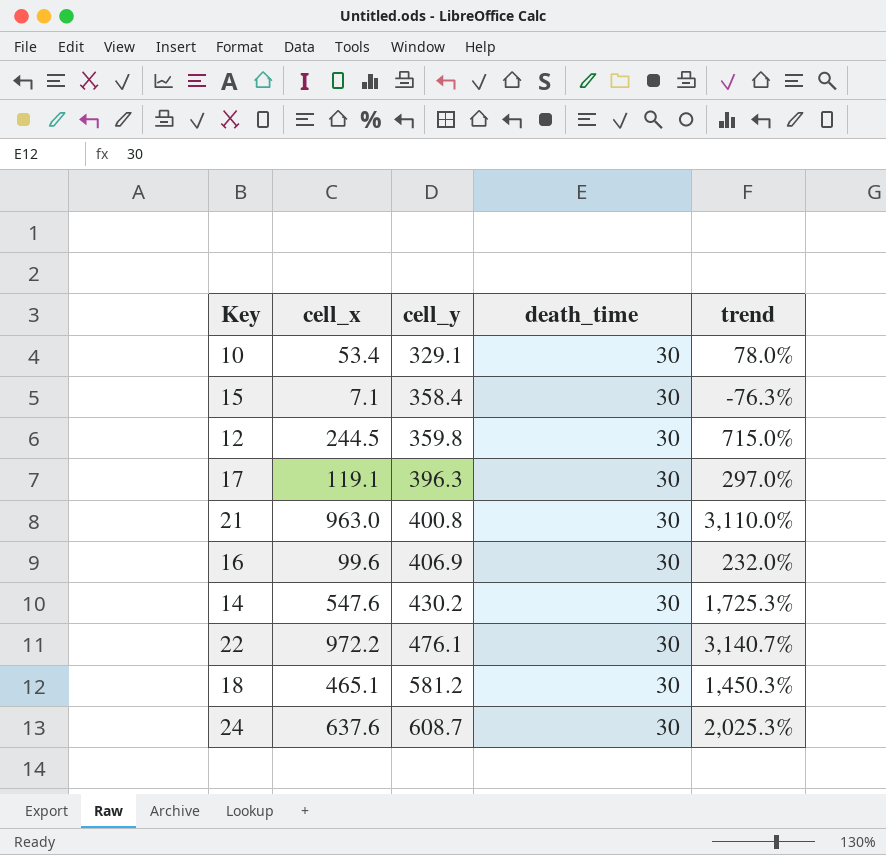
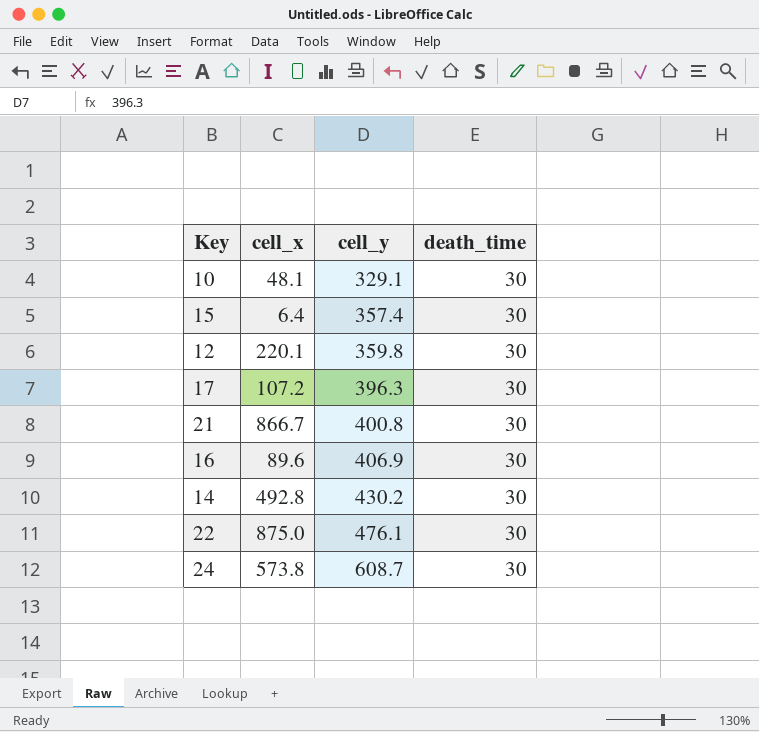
column trend | formula: ([cell_x] - [death_time]) / [death_time] -> none
row 18: 465.1 | 581.2 | 30 | 1,450.3% -> none
10 | cell_x: 53.4 -> 48.1
15 | cell_x: 7.1 -> 6.4
15 | cell_y: 358.4 -> 357.4
12 | cell_x: 244.5 -> 220.1
17 | cell_x: 119.1 -> 107.2
21 | cell_x: 963.0 -> 866.7
16 | cell_x: 99.6 -> 89.6
14 | cell_x: 547.6 -> 492.8
22 | cell_x: 972.2 -> 875.0
24 | cell_x: 637.6 -> 573.8

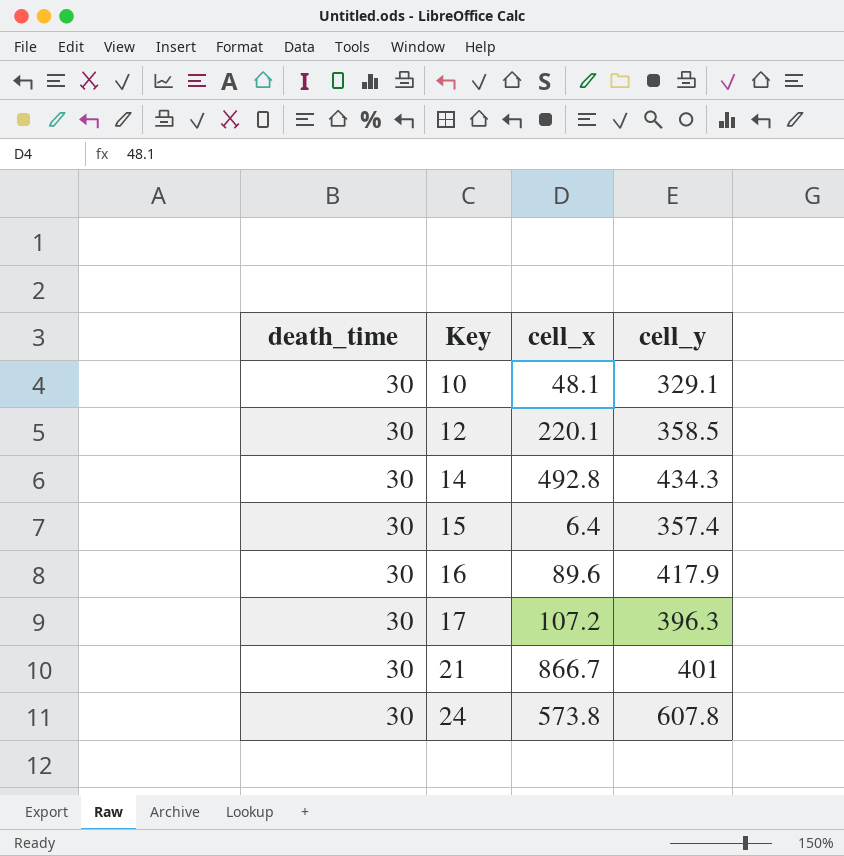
row order: cell_y ascending -> Key ascending
column death_time | position: 4 -> 1
row 22: 875.0 | 476.1 | 30 -> none
12 | cell_y: 359.8 -> 358.5
14 | cell_y: 430.2 -> 434.3
16 | cell_y: 406.9 -> 417.9
21 | cell_y: 400.8 -> 401
24 | cell_y: 608.7 -> 607.8

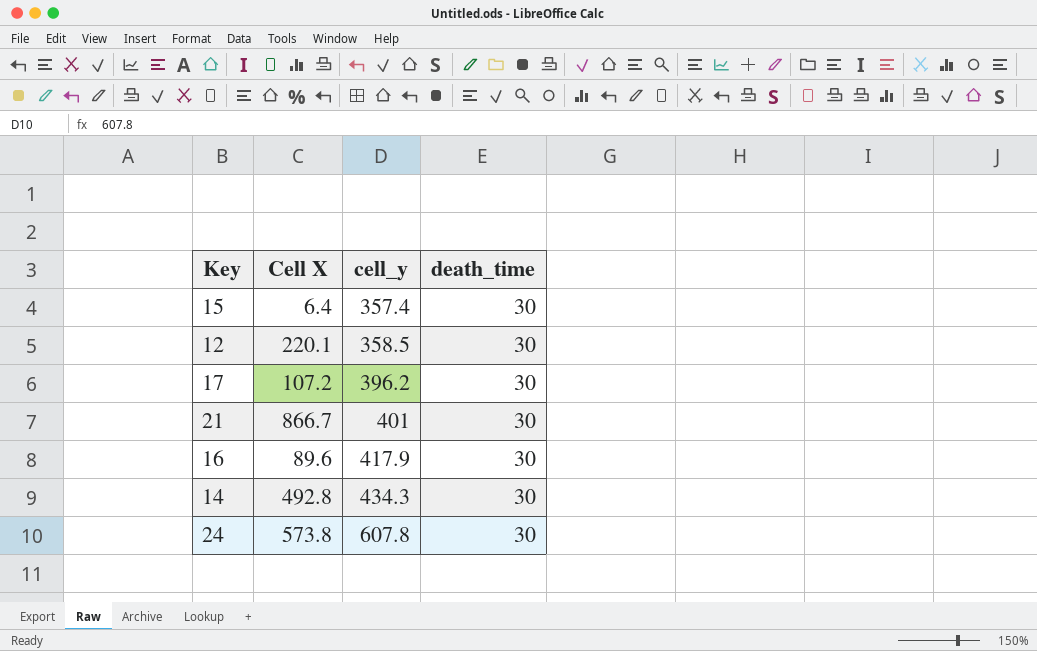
row order: Key ascending -> cell_y ascending
column name: cell_x -> Cell X
column death_time | position: 1 -> 4
row 10: 30 | 48.1 | 329.1 -> none
17 | cell_y: 396.3 -> 396.2

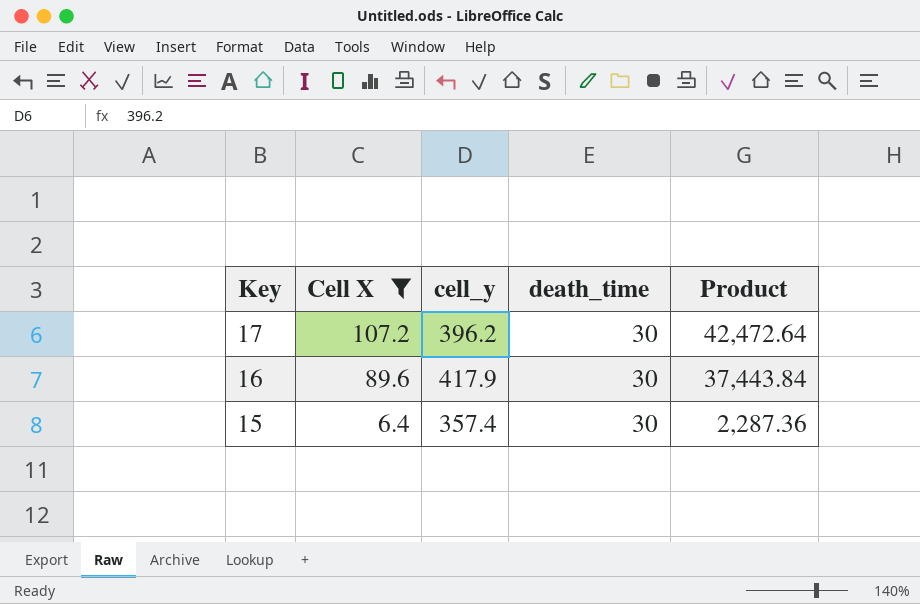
filter: none -> Cell X <= 107.2
row order: cell_y ascending -> Key descending
column Product | formula: none -> [Cell X] * [cell_y]

